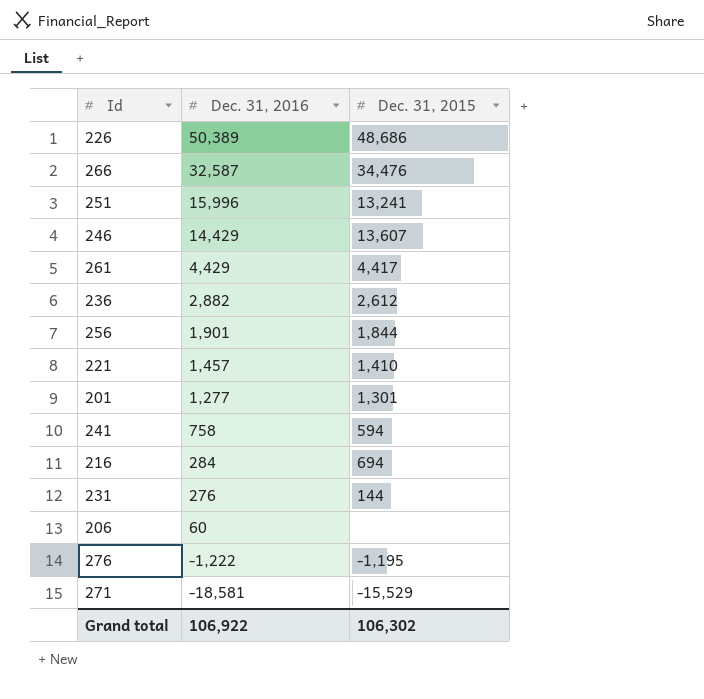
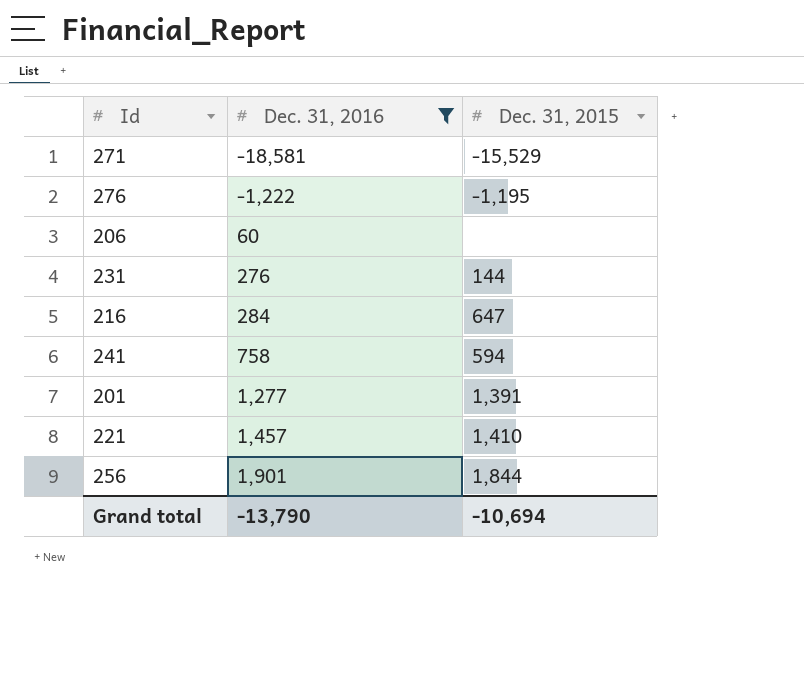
filter: none -> Dec. 31, 2016 <= 1,901
row order: Dec. 31, 2016 descending -> Dec. 31, 2016 ascending
216 | Dec. 31, 2015: 694 -> 647
201 | Dec. 31, 2015: 1,301 -> 1,391
Grand total | Dec. 31, 2016: 106,922 -> -13,790
Grand total | Dec. 31, 2015: 106,302 -> -10,694

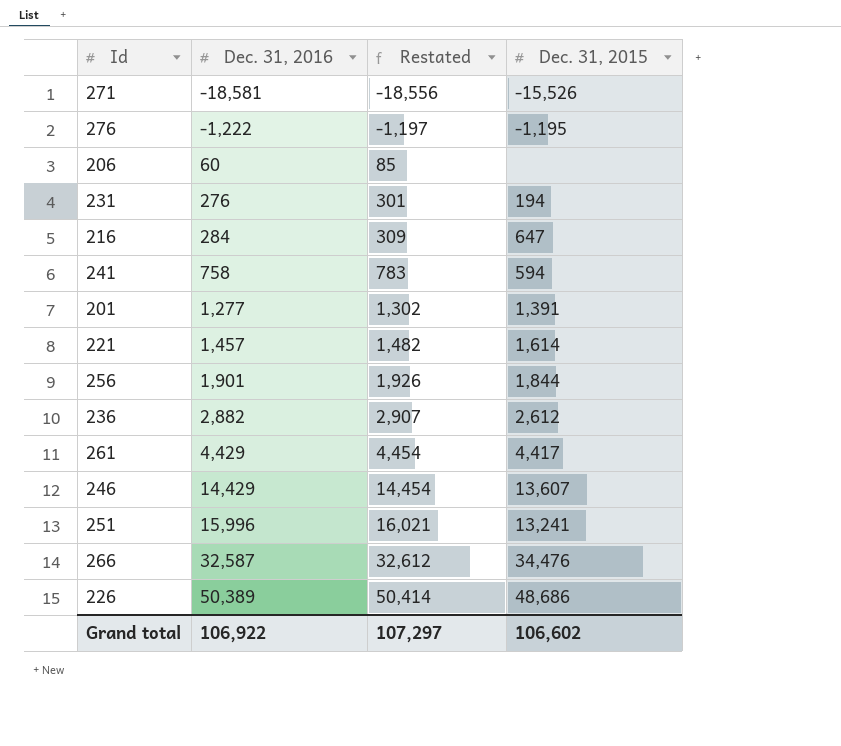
filter: Dec. 31, 2016 <= 1,901 -> none
column Restated | formula: none -> [Dec. 31, 2016] + 25
271 | Dec. 31, 2015: -15,529 -> -15,526
231 | Dec. 31, 2015: 144 -> 194
221 | Dec. 31, 2015: 1,410 -> 1,614
Grand total | Dec. 31, 2016: -13,790 -> 106,922
Grand total | Dec. 31, 2015: -10,694 -> 106,602

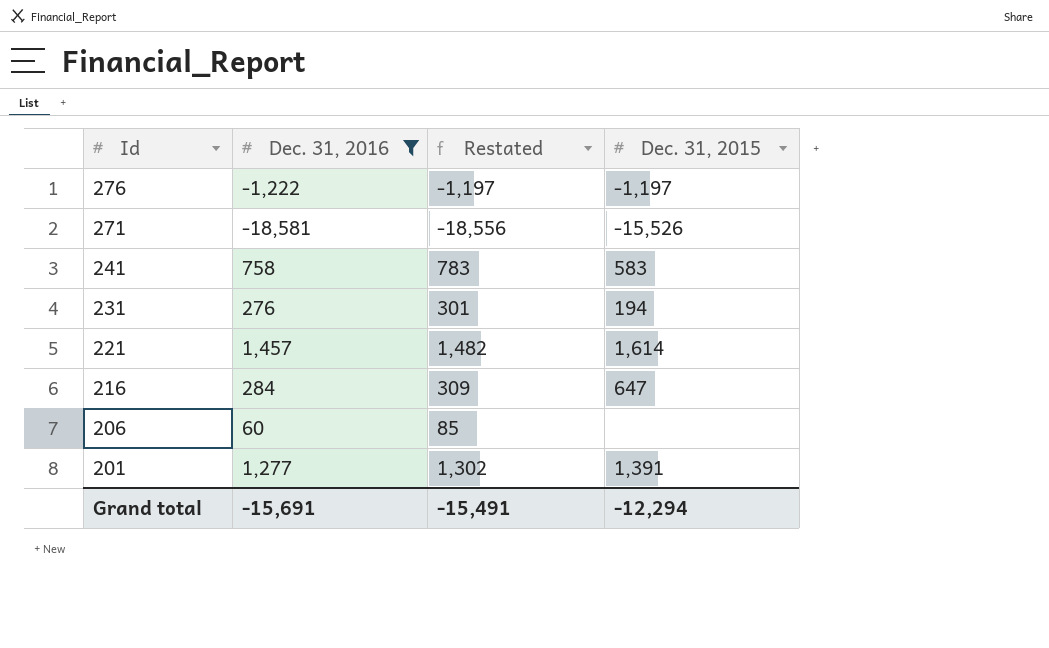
filter: none -> Dec. 31, 2016 <= 1,457
row order: Dec. 31, 2016 ascending -> Id descending
276 | Dec. 31, 2015: -1,195 -> -1,197
241 | Dec. 31, 2015: 594 -> 583
Grand total | Dec. 31, 2016: 106,922 -> -15,691
Grand total | Restated: 107,297 -> -15,491
Grand total | Dec. 31, 2015: 106,602 -> -12,294

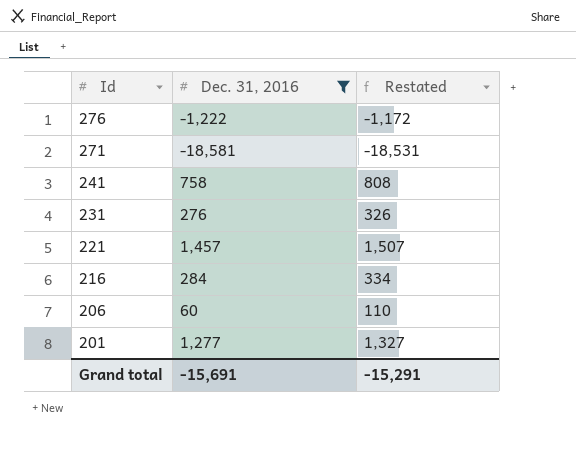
column Dec. 31, 2015 | position: 4 -> none
column Restated | formula: [Dec. 31, 2016] + 25 -> [Dec. 31, 2016] + 50
Grand total | Restated: -15,491 -> -15,291

